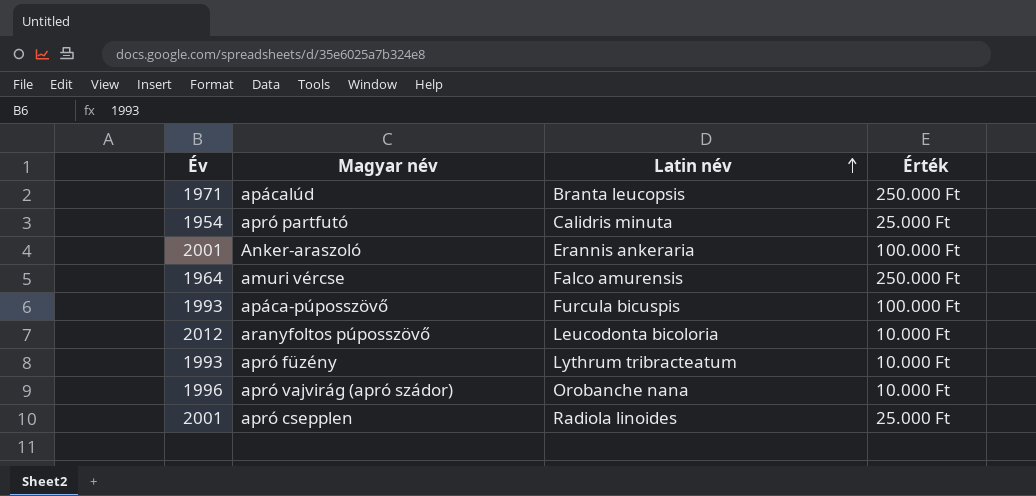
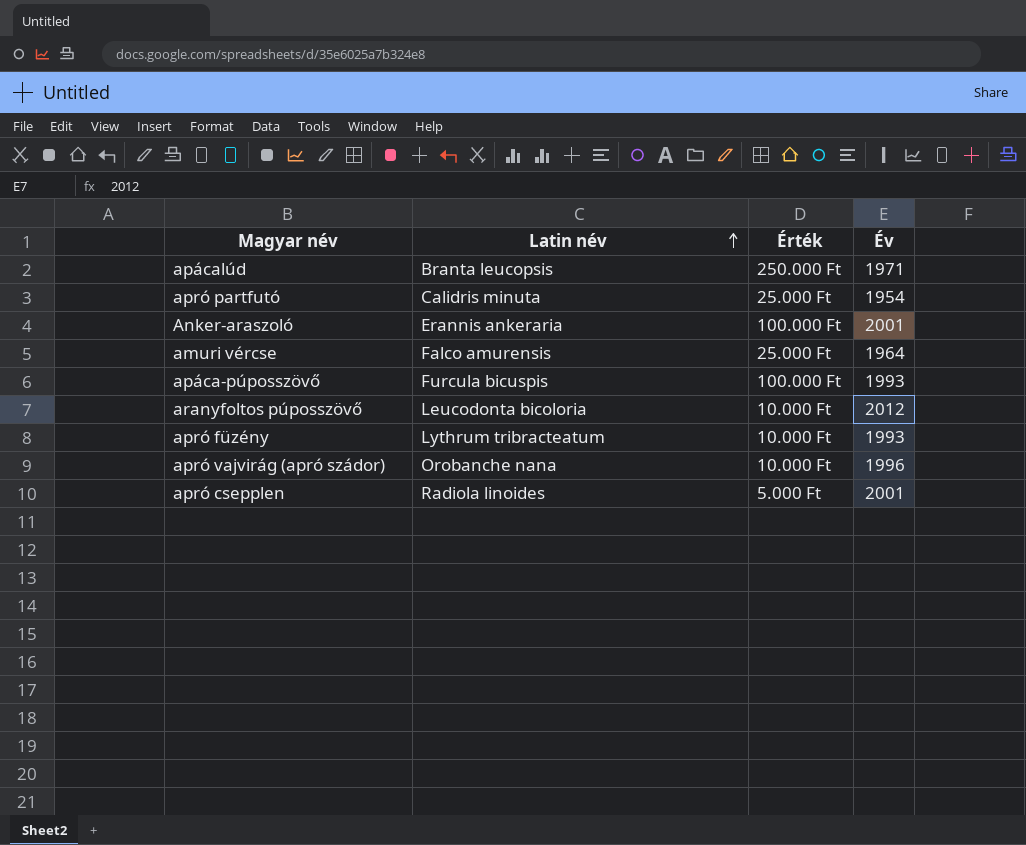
column Év | position: 1 -> 4
amuri vércse | Érték: 250.000 Ft -> 25.000 Ft
apró csepplen | Érték: 25.000 Ft -> 5.000 Ft

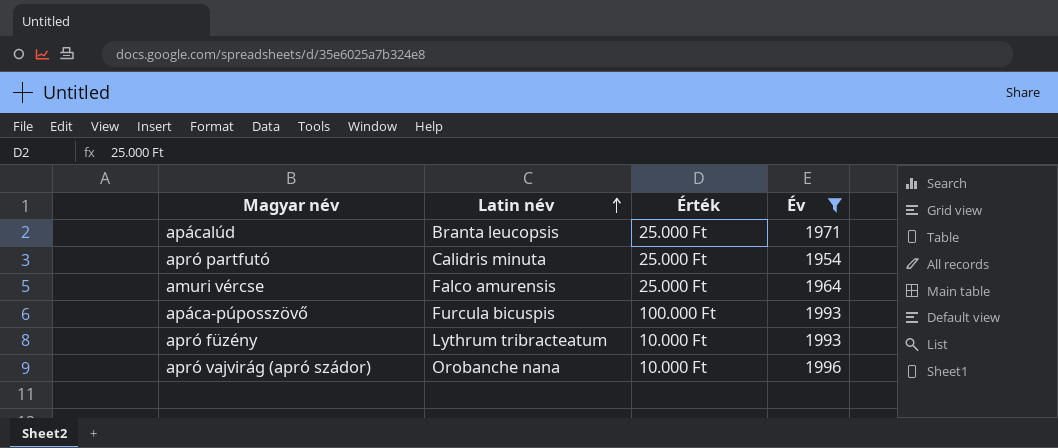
filter: none -> Év <= 1996
apácalúd | Érték: 250.000 Ft -> 25.000 Ft

